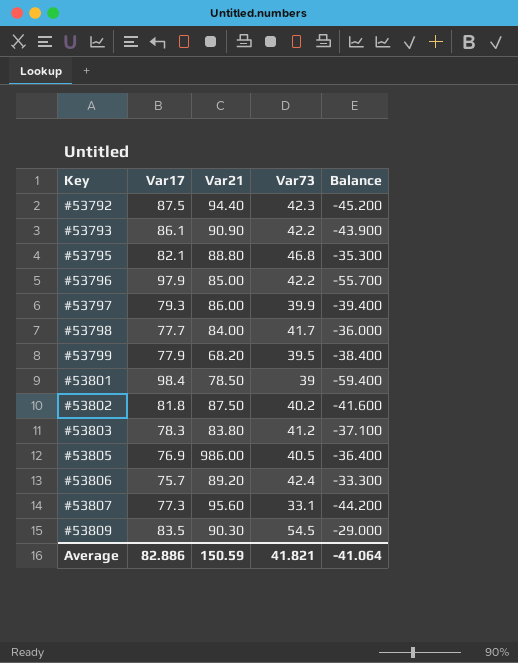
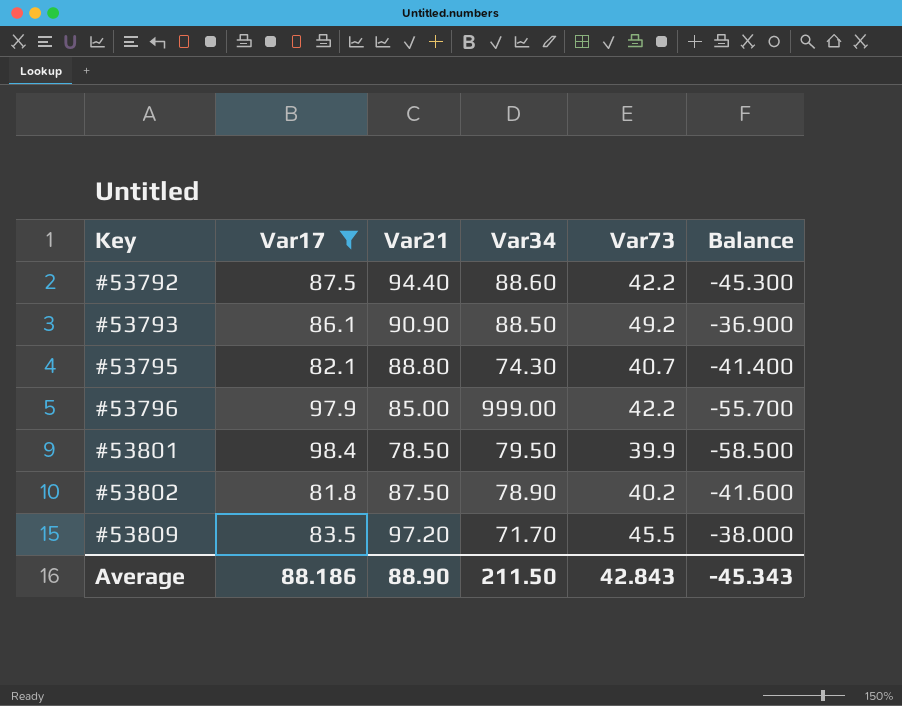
filter: none -> Var17 >= 81.8
column Var34 | position: none -> 4
#53792 | Var73: 42.3 -> 42.2
#53792 | Balance: -45.200 -> -45.300
#53793 | Var73: 42.2 -> 49.2
#53793 | Balance: -43.900 -> -36.900
#53795 | Var73: 46.8 -> 40.7
#53795 | Balance: -35.300 -> -41.400
#53801 | Var73: 39 -> 39.9
#53801 | Balance: -59.400 -> -58.500
#53809 | Var21: 90.30 -> 97.20
#53809 | Var73: 54.5 -> 45.5
#53809 | Balance: -29.000 -> -38.000
Average | Var17: 82.886 -> 88.186
Average | Var21: 150.59 -> 88.90
Average | Var73: 41.821 -> 42.843
Average | Balance: -41.064 -> -45.343

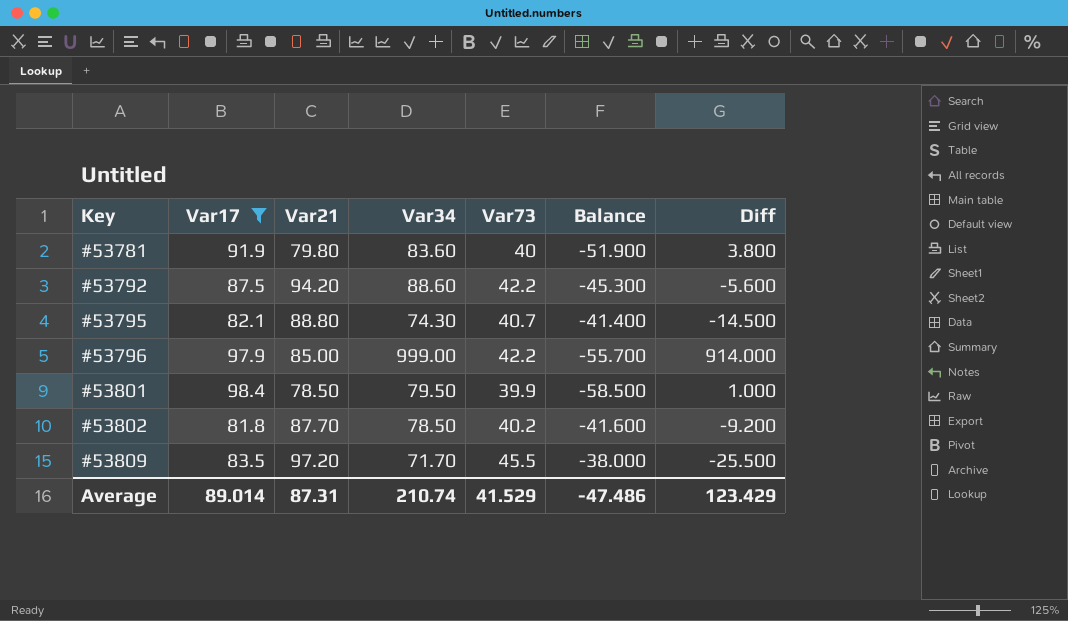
column Diff | formula: none -> [Var34] - [Var21]
row #53793: 86.1 | 90.90 | 88.50 | 49.2 | -36.900 -> none
row #53781: none -> 91.9 | 79.80 | 83.60 | 40 | -51.900 | 3.800
#53792 | Var21: 94.40 -> 94.20
#53802 | Var21: 87.50 -> 87.70
#53802 | Var34: 78.90 -> 78.50
Average | Var17: 88.186 -> 89.014
Average | Var21: 88.90 -> 87.31
Average | Var34: 211.50 -> 210.74
Average | Var73: 42.843 -> 41.529
Average | Balance: -45.343 -> -47.486

